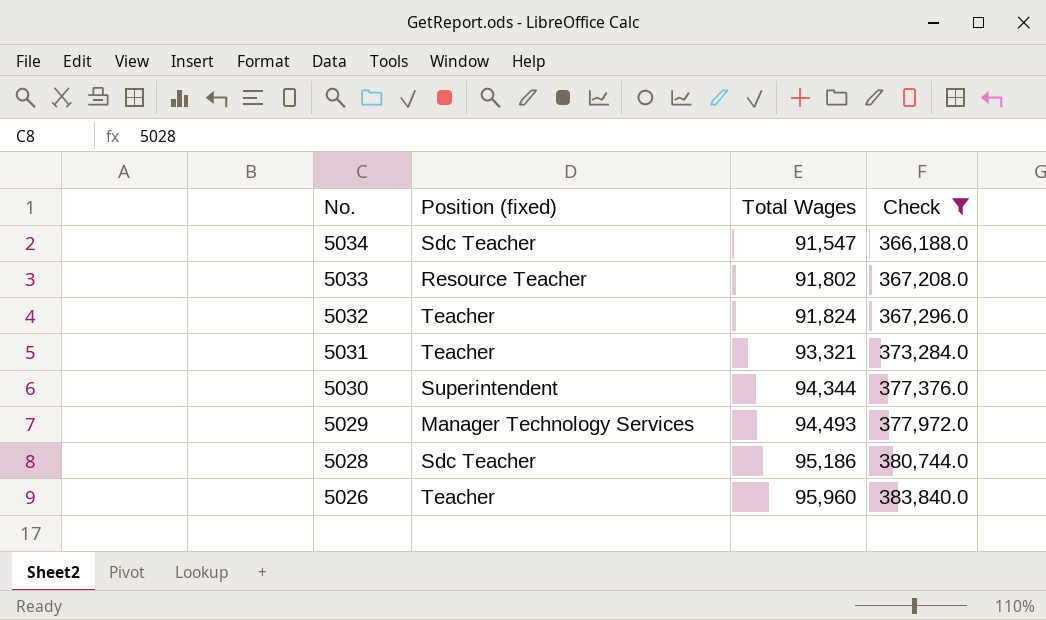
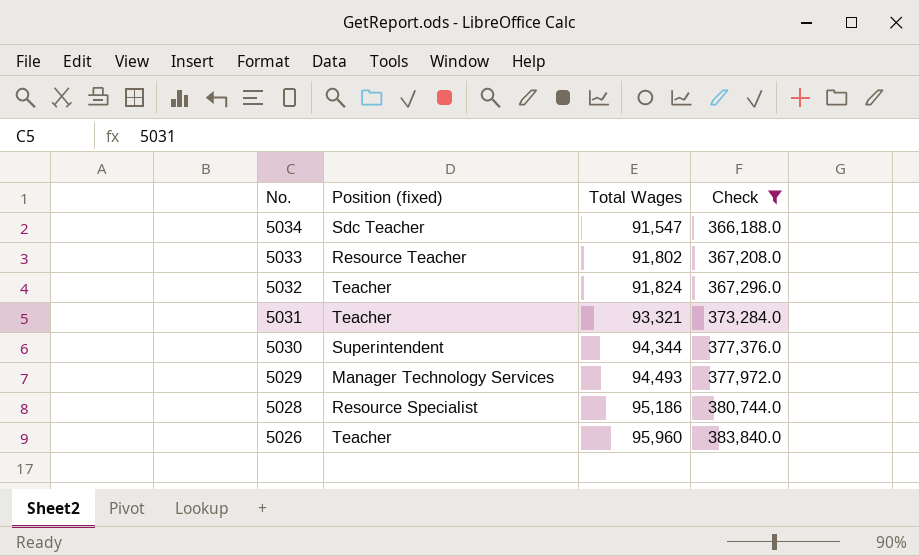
5028 | Position (fixed): Sdc Teacher -> Resource Specialist

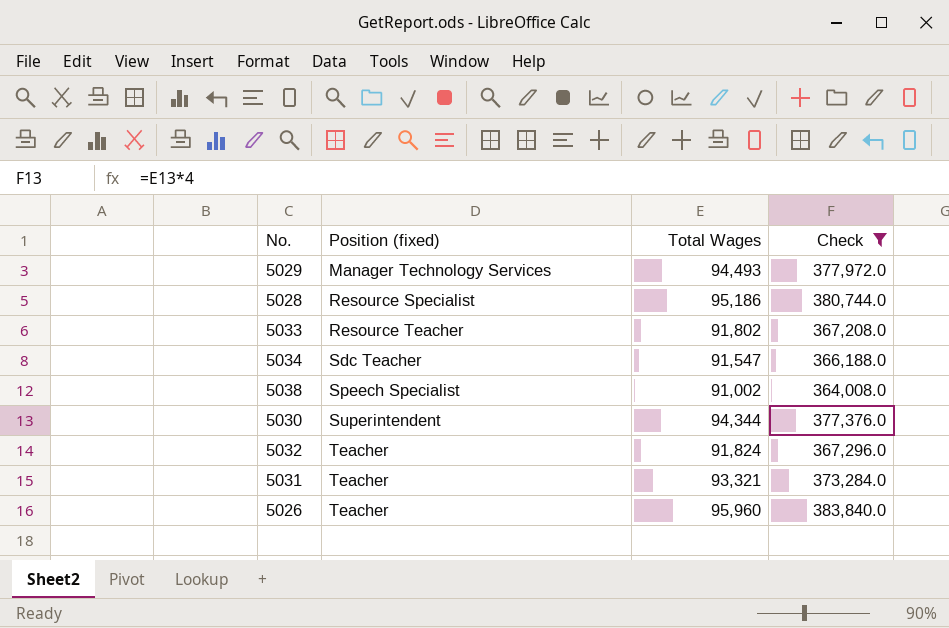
row order: No. descending -> Position (fixed) ascending
row 5038: none -> Speech Specialist | 91,002 | 364,008.0

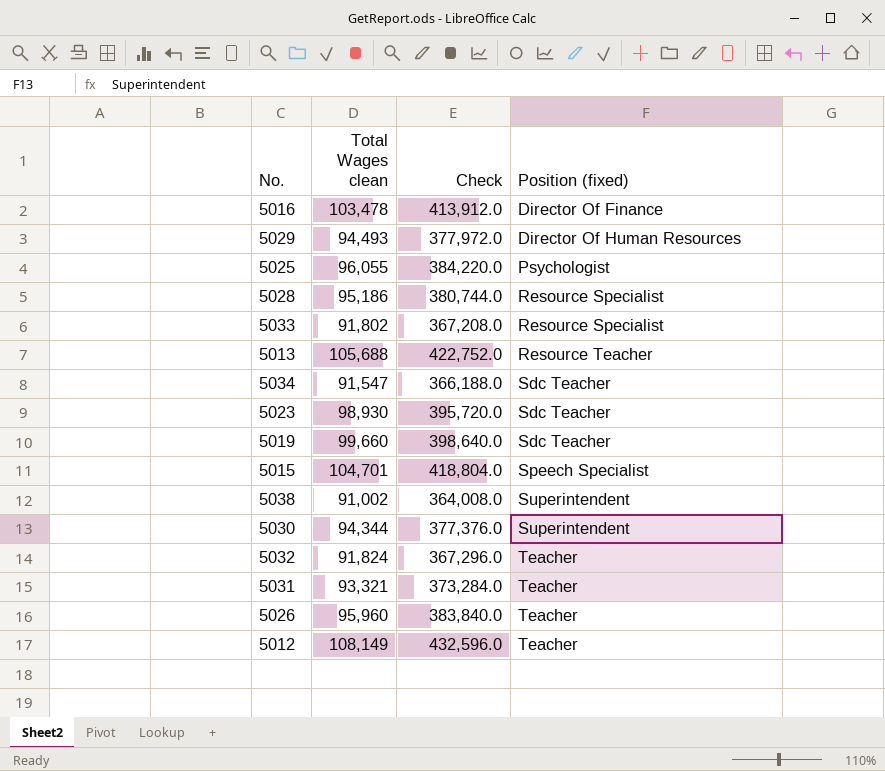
filter: Check <= 383,840.0 -> none
column name: Total Wages -> Total Wages clean
column Position (fixed) | position: 2 -> 4
5029 | Position (fixed): Manager Technology Services -> Director Of Human Resources
5033 | Position (fixed): Resource Teacher -> Resource Specialist
5038 | Position (fixed): Speech Specialist -> Superintendent

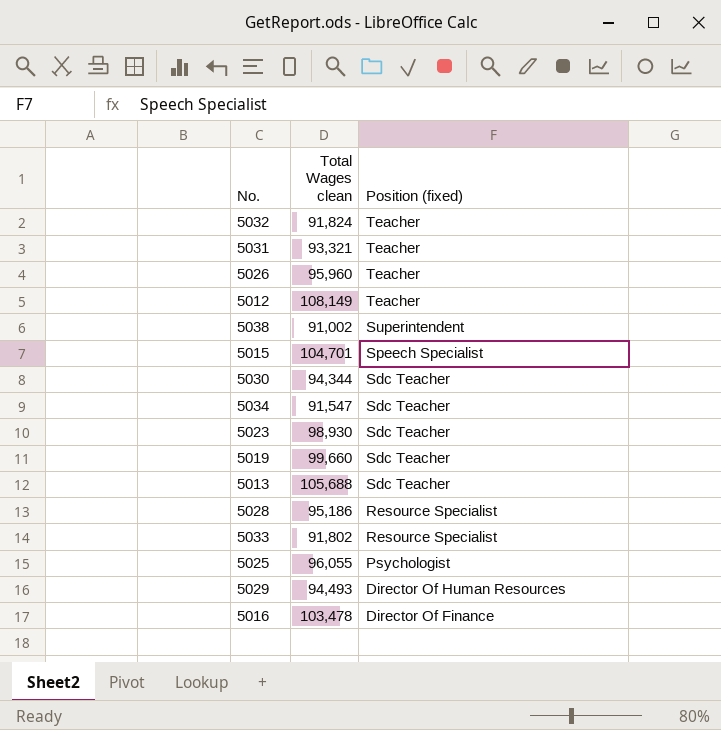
row order: Position (fixed) ascending -> Position (fixed) descending
column Check | formula: [Total Wages clean] * 4 -> none
5030 | Position (fixed): Superintendent -> Sdc Teacher
5013 | Position (fixed): Resource Teacher -> Sdc Teacher

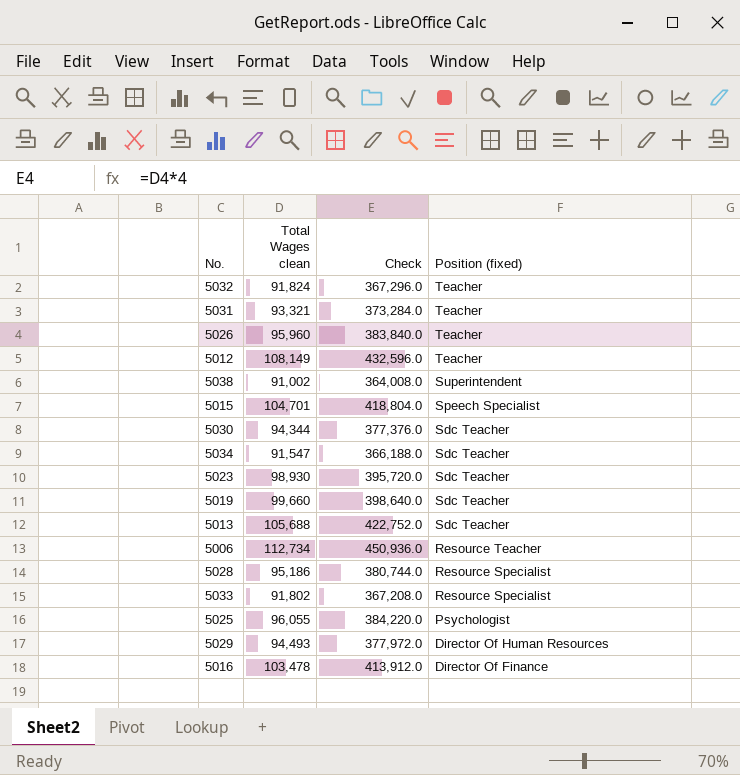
column Check | formula: none -> [Total Wages clean] * 4
row 5006: none -> 112,734 | 450,936.0 | Resource Teacher

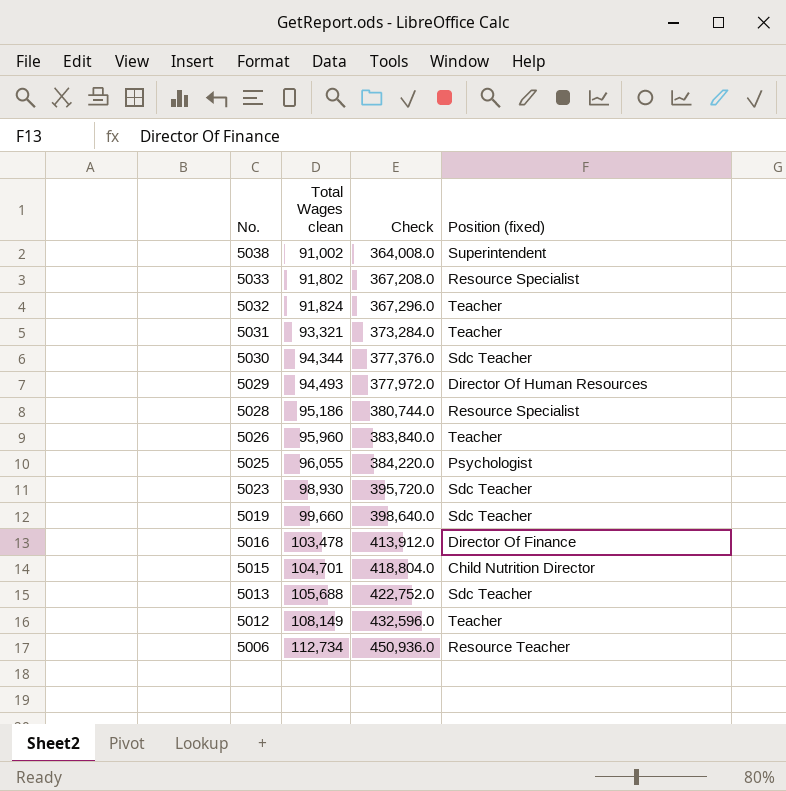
row order: Position (fixed) descending -> No. descending
row 5034: 91,547 | 366,188.0 | Sdc Teacher -> none
5015 | Position (fixed): Speech Specialist -> Child Nutrition Director

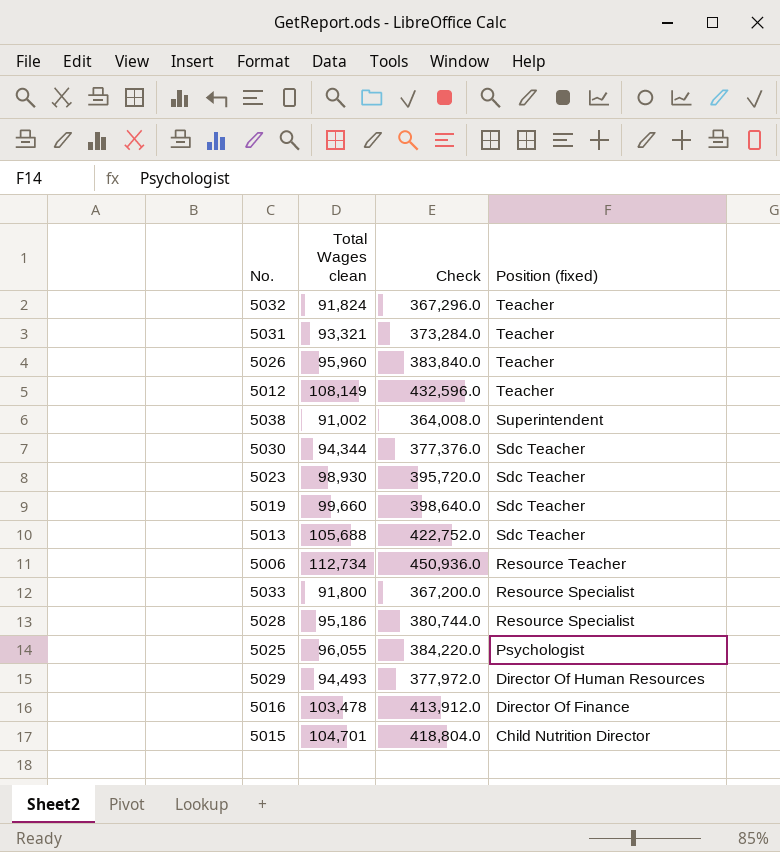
row order: No. descending -> Position (fixed) descending
5033 | Total Wages clean: 91,802 -> 91,800
5033 | Check: 367,208.0 -> 367,200.0

